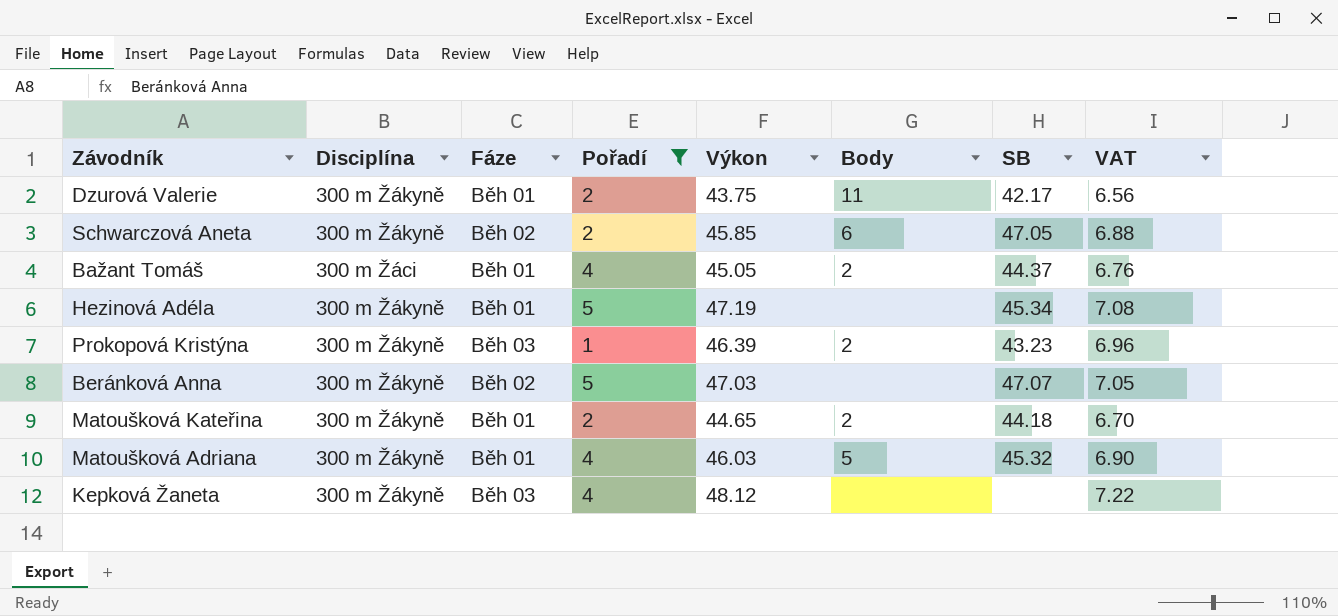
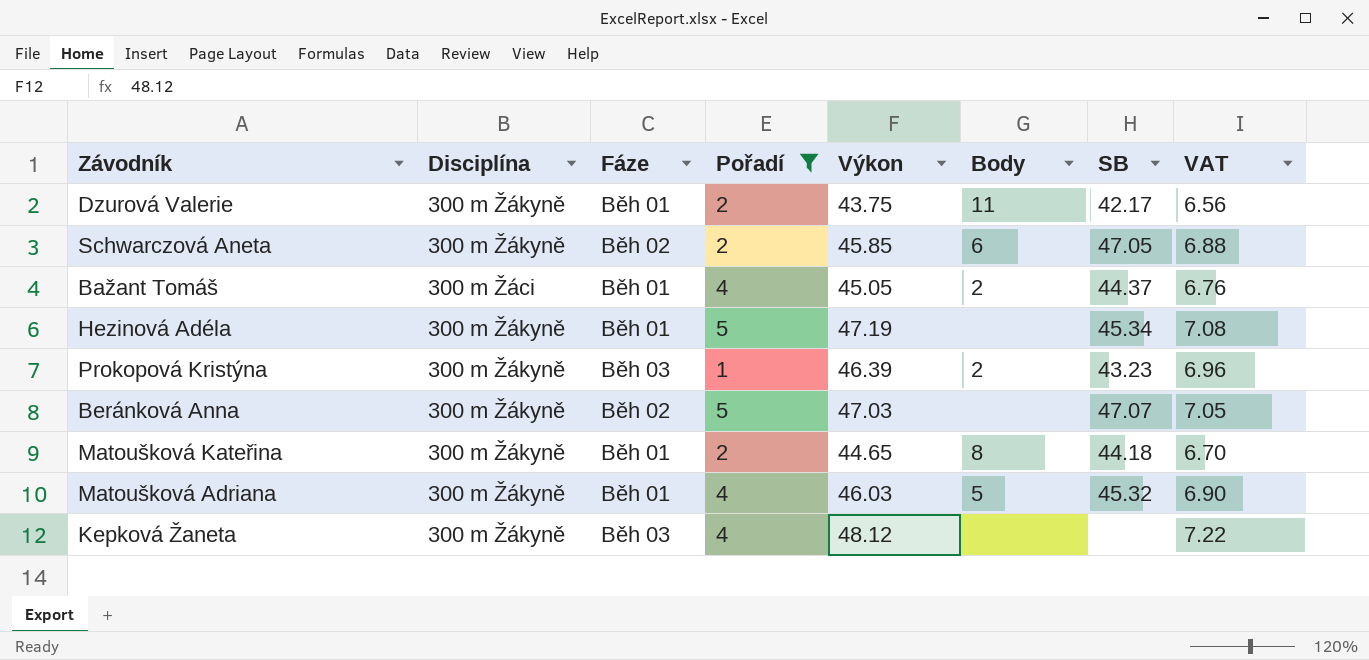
Matoušková Kateřina | Body: 2 -> 8

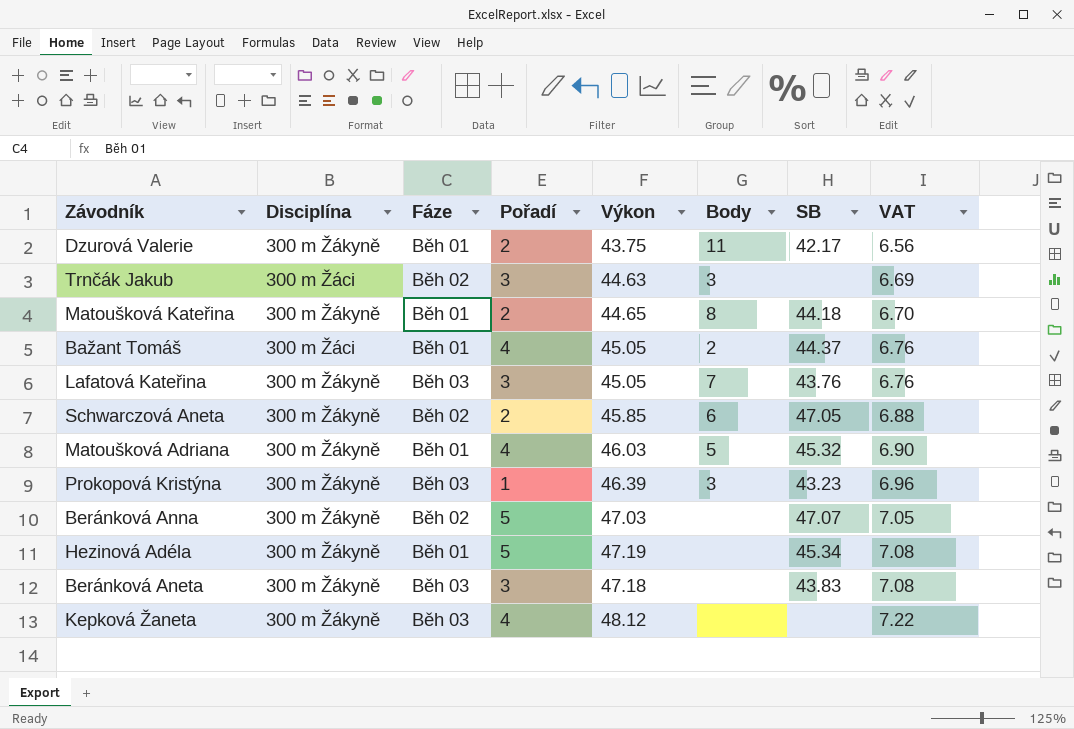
filter: Pořadí != 3 -> none
row order: none -> VAT ascending
Prokopová Kristýna | Body: 2 -> 3

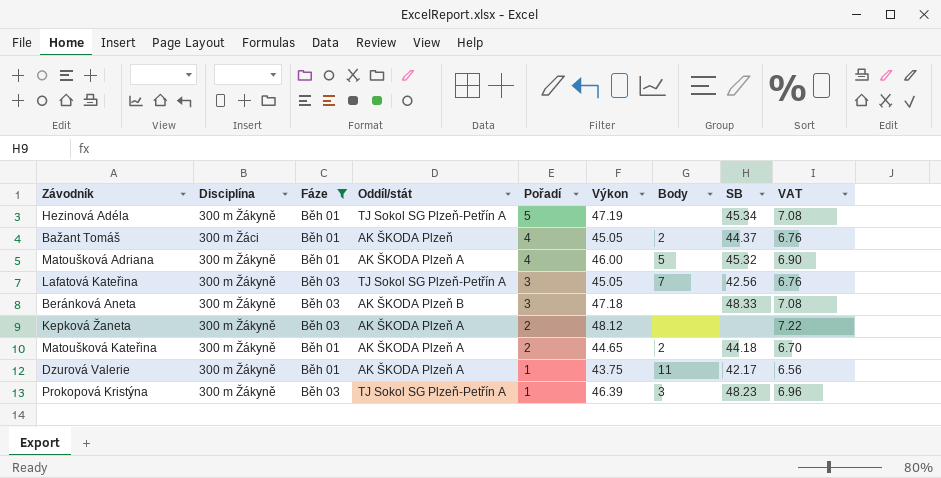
filter: none -> Fáze != Běh 02
row order: VAT ascending -> Pořadí descending
column Oddíl/stát | position: none -> 4
Matoušková Adriana | Výkon: 46.03 -> 46.00
Lafatová Kateřina | SB: 43.76 -> 42.56
Beránková Aneta | SB: 43.83 -> 48.33
Kepková Žaneta | Pořadí: 4 -> 2
Matoušková Kateřina | Body: 8 -> 2
Dzurová Valerie | Pořadí: 2 -> 1
Prokopová Kristýna | SB: 43.23 -> 48.23

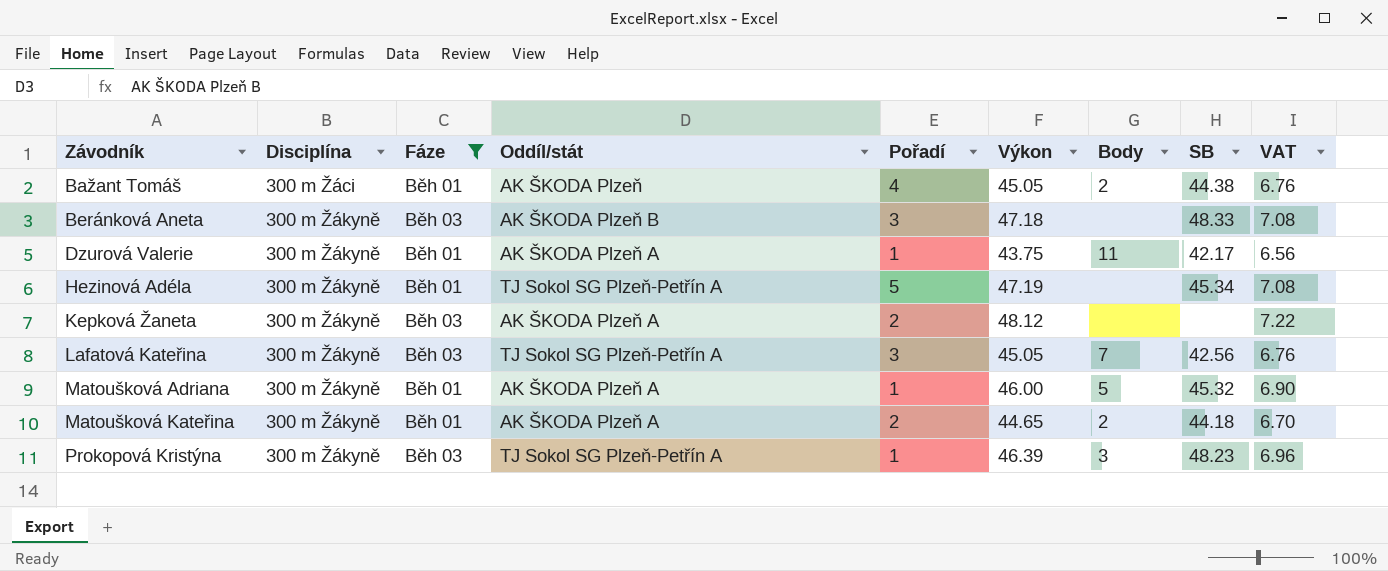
row order: Pořadí descending -> Závodník ascending
Bažant Tomáš | SB: 44.37 -> 44.38
Matoušková Adriana | Pořadí: 4 -> 1

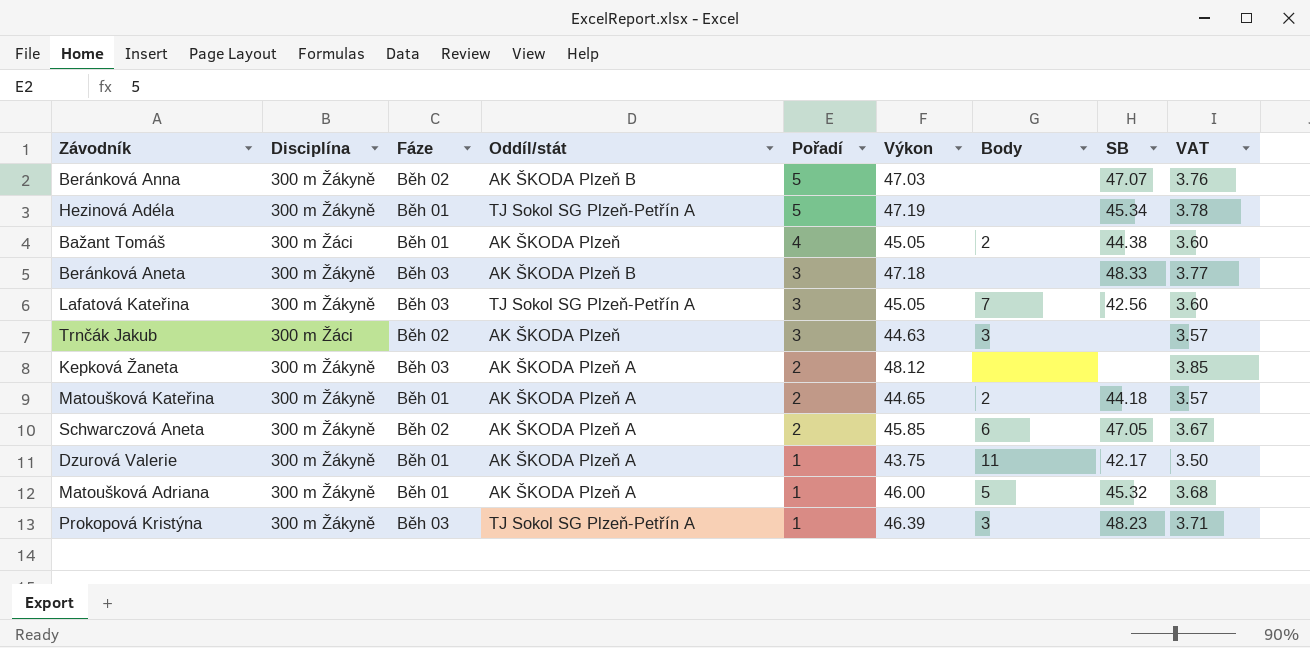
filter: Fáze != Běh 02 -> none
row order: Závodník ascending -> Pořadí descending
column VAT | formula: [Výkon] * 0.15 -> [Výkon] * 0.08

